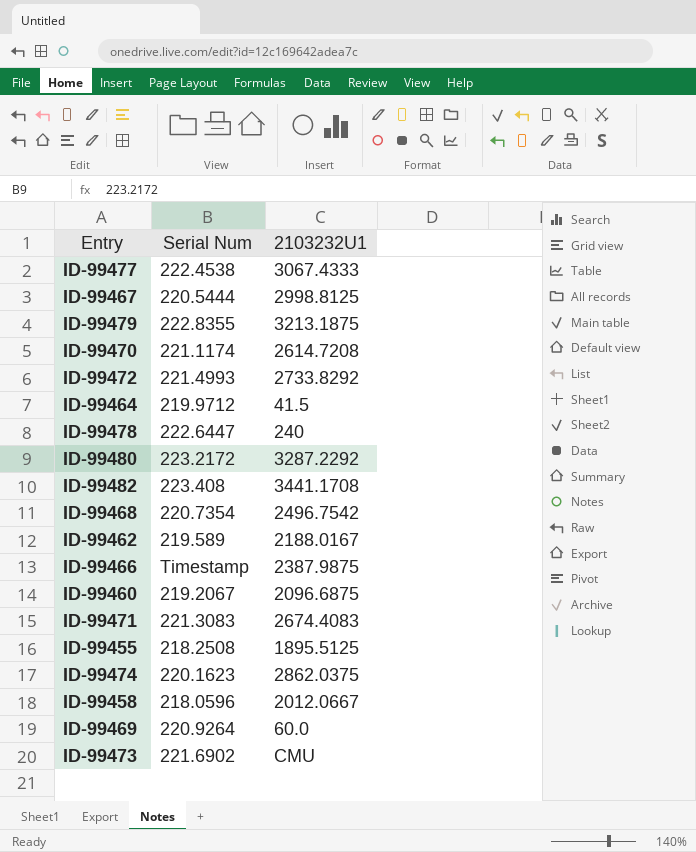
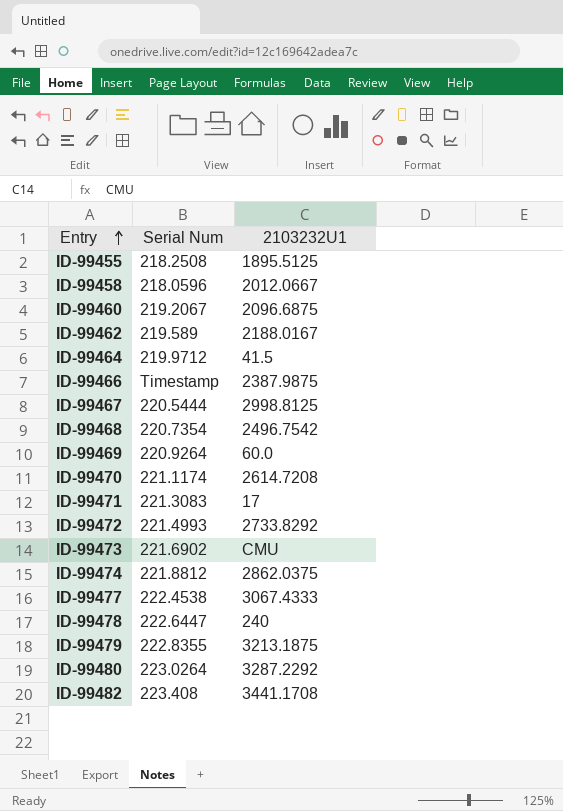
row order: none -> Entry ascending
ID-99471 | 2103232U1: 2674.4083 -> 17
ID-99474 | Serial Num: 220.1623 -> 221.8812
ID-99480 | Serial Num: 223.2172 -> 223.0264

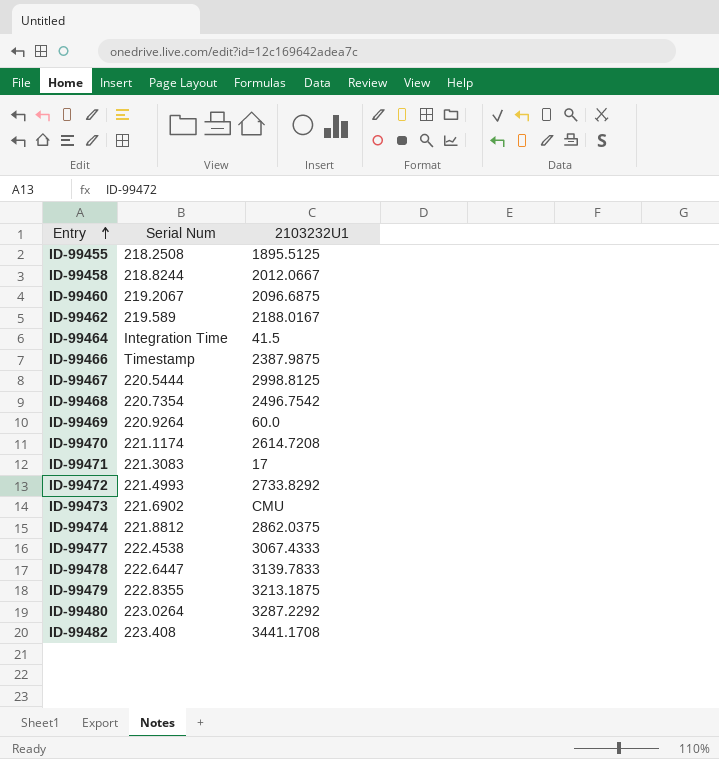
ID-99458 | Serial Num: 218.0596 -> 218.8244
ID-99464 | Serial Num: 219.9712 -> Integration Time
ID-99478 | 2103232U1: 240 -> 3139.7833

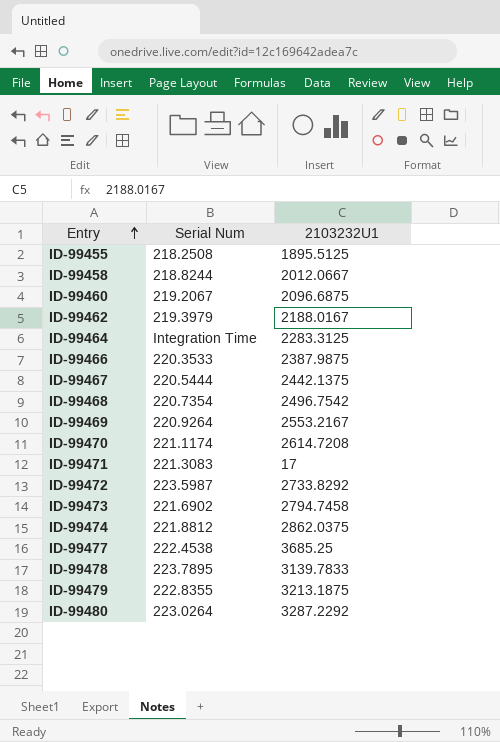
row ID-99482: 223.408 | 3441.1708 -> none
ID-99462 | Serial Num: 219.589 -> 219.3979
ID-99464 | 2103232U1: 41.5 -> 2283.3125
ID-99466 | Serial Num: Timestamp -> 220.3533
ID-99467 | 2103232U1: 2998.8125 -> 2442.1375
ID-99469 | 2103232U1: 60.0 -> 2553.2167
ID-99472 | Serial Num: 221.4993 -> 223.5987
ID-99473 | 2103232U1: CMU -> 2794.7458
ID-99477 | 2103232U1: 3067.4333 -> 3685.25
ID-99478 | Serial Num: 222.6447 -> 223.7895

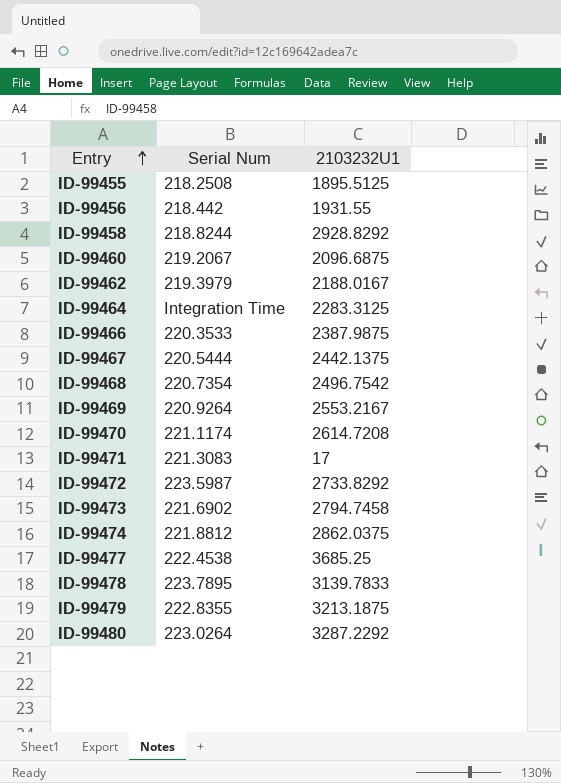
row ID-99456: none -> 218.442 | 1931.55
ID-99458 | 2103232U1: 2012.0667 -> 2928.8292

